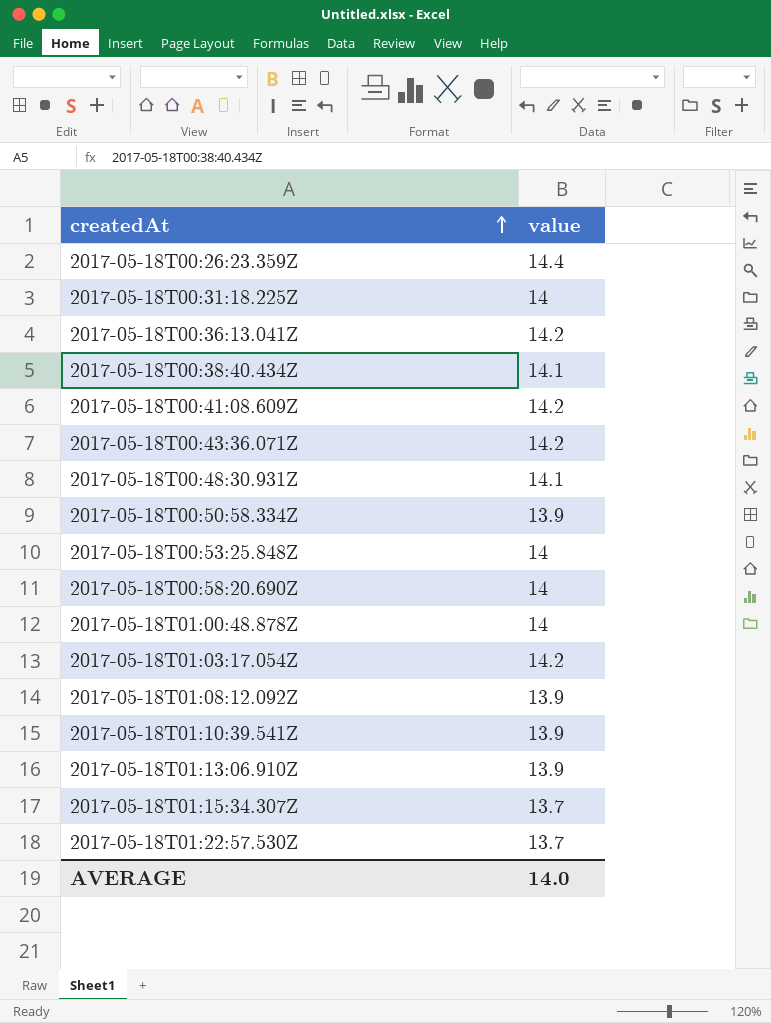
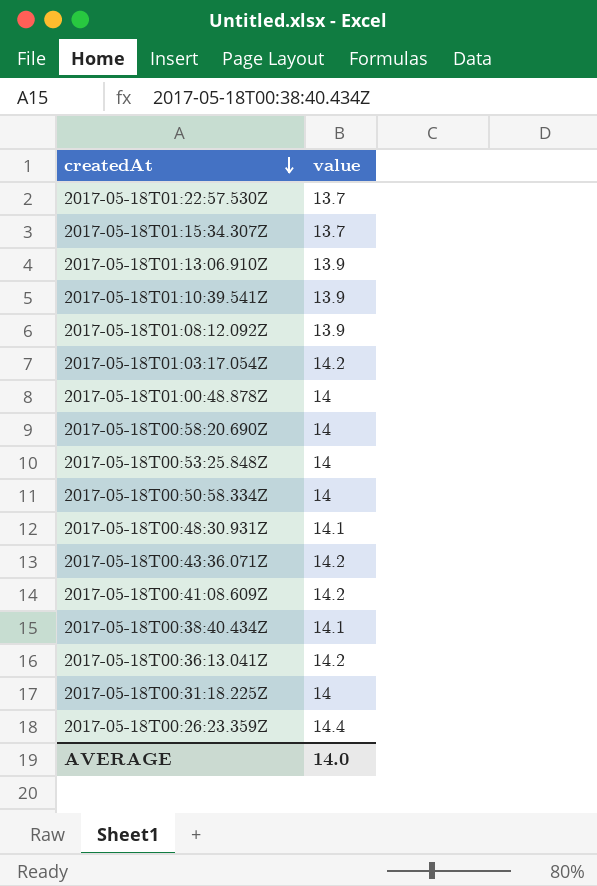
row order: createdAt ascending -> createdAt descending
2017-05-18T00:50:58.334Z | value: 13.9 -> 14

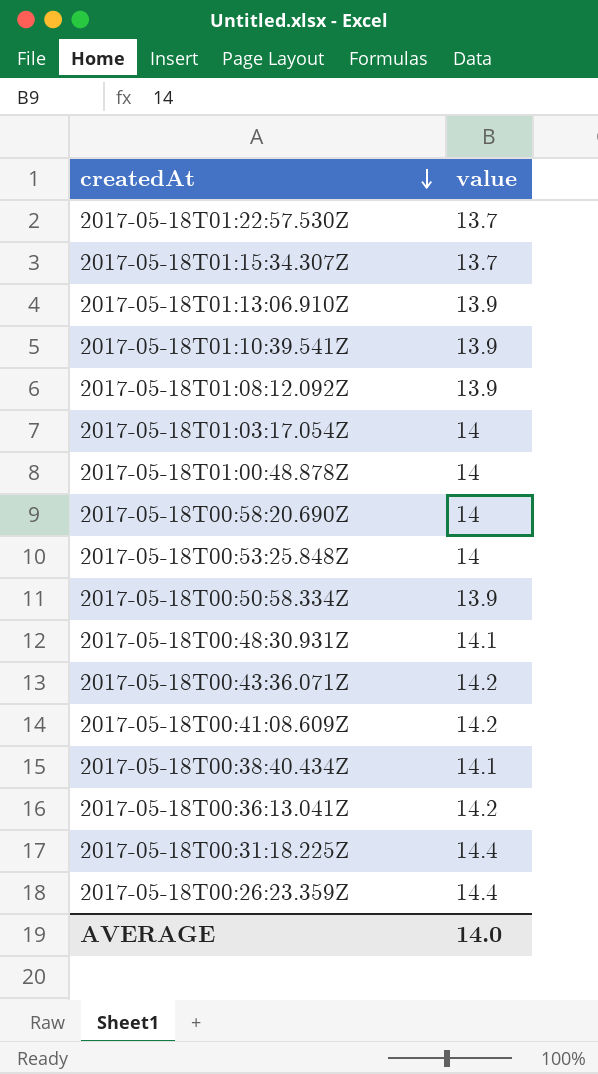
2017-05-18T01:03:17.054Z | value: 14.2 -> 14
2017-05-18T00:50:58.334Z | value: 14 -> 13.9
2017-05-18T00:31:18.225Z | value: 14 -> 14.4

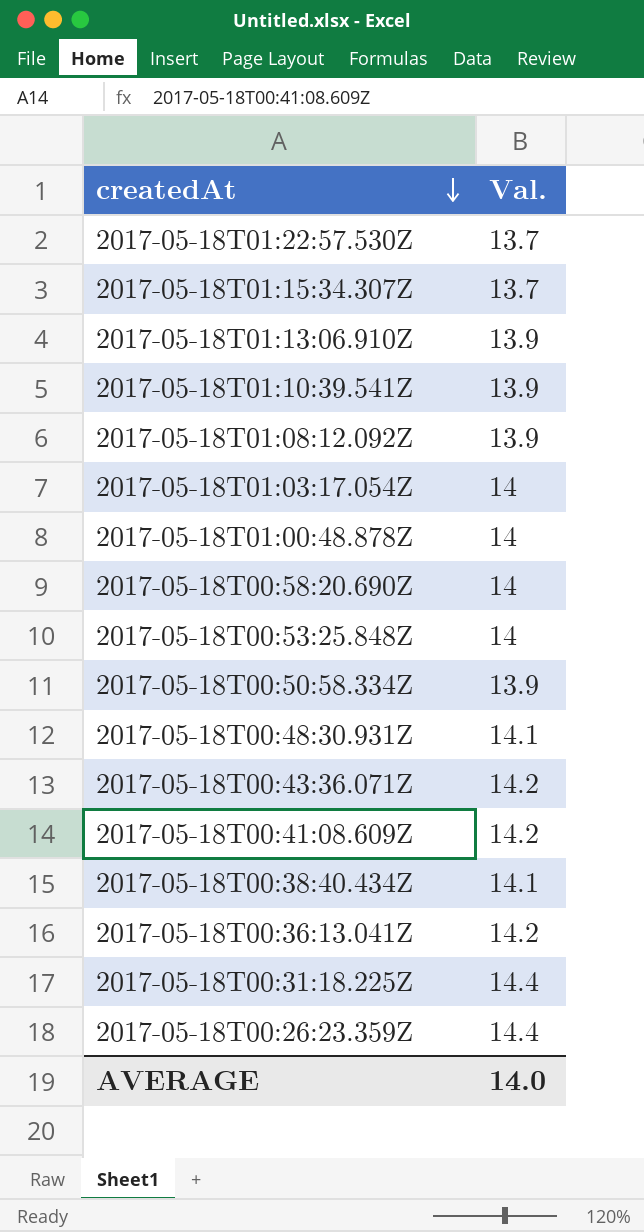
column name: value -> Val.

